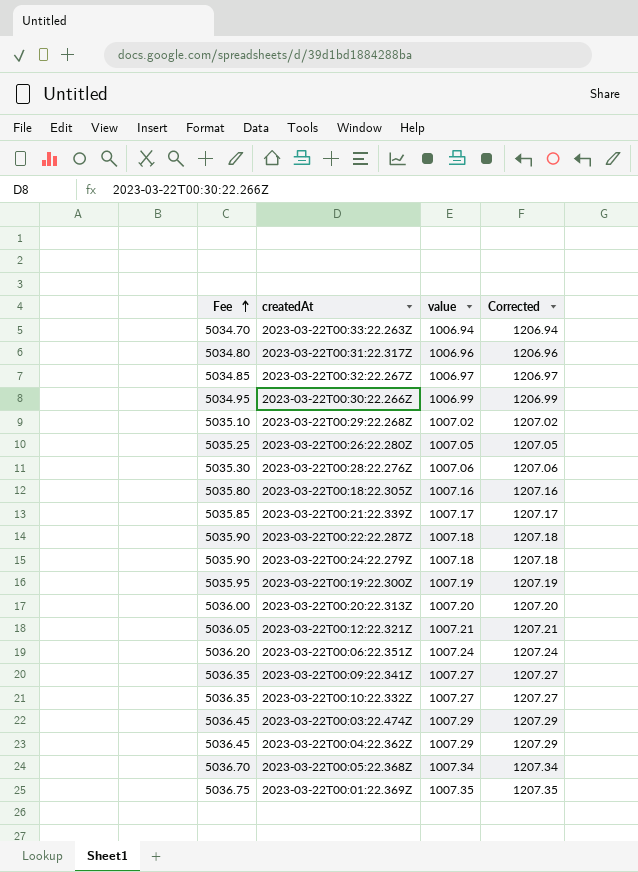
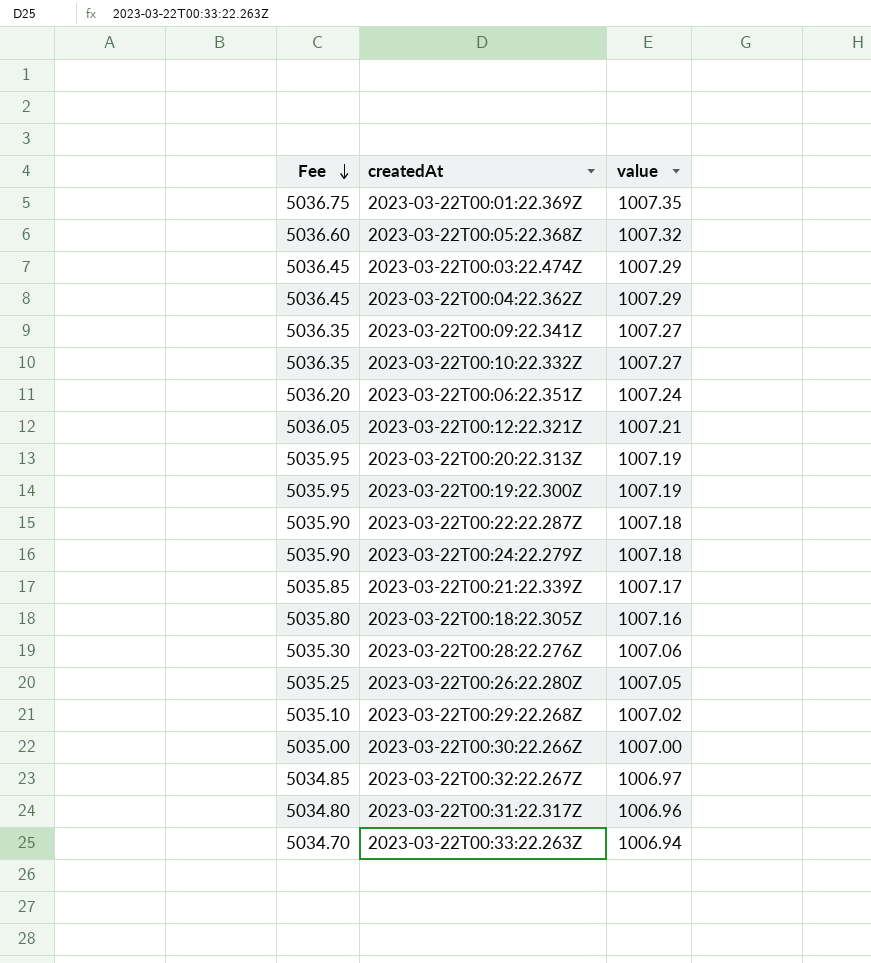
row order: Fee ascending -> Fee descending
column Corrected | formula: [value] + 200 -> none
2023-03-22T00:05:22.368Z | Fee: 5036.70 -> 5036.60
2023-03-22T00:05:22.368Z | value: 1007.34 -> 1007.32
2023-03-22T00:20:22.313Z | Fee: 5036.00 -> 5035.95
2023-03-22T00:20:22.313Z | value: 1007.20 -> 1007.19
2023-03-22T00:30:22.266Z | Fee: 5034.95 -> 5035.00
2023-03-22T00:30:22.266Z | value: 1006.99 -> 1007.00

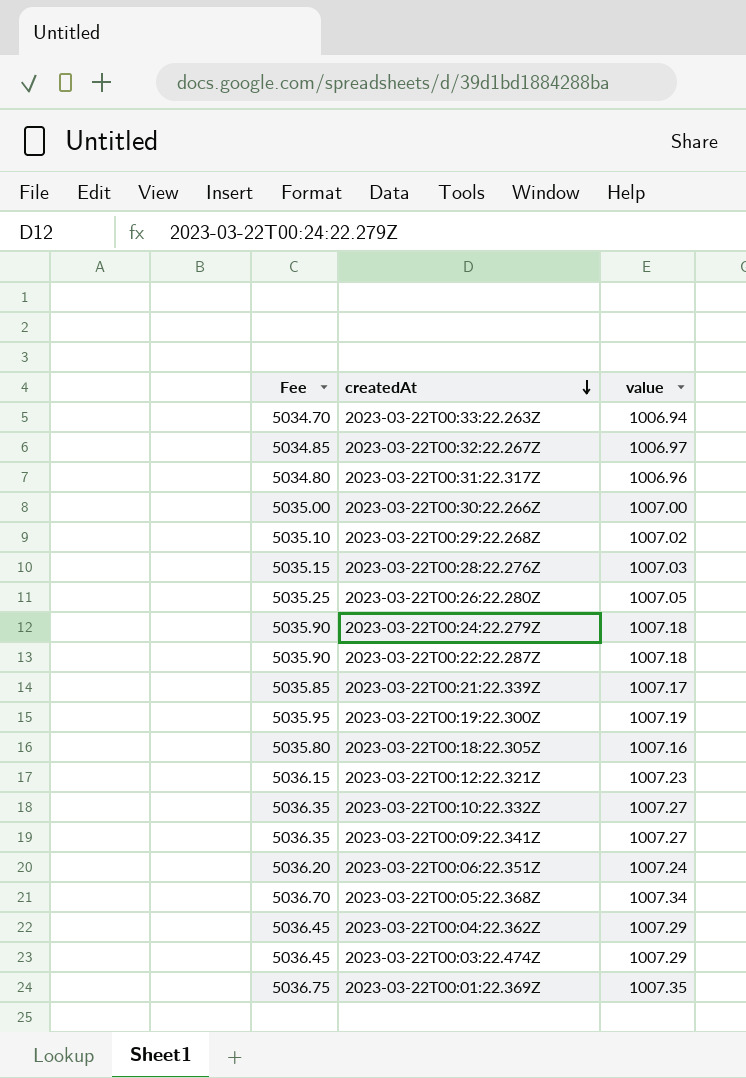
row order: Fee descending -> createdAt descending
row 2023-03-22T00:20:22.313Z: 5035.95 | 1007.19 -> none
2023-03-22T00:28:22.276Z | Fee: 5035.30 -> 5035.15
2023-03-22T00:28:22.276Z | value: 1007.06 -> 1007.03
2023-03-22T00:12:22.321Z | Fee: 5036.05 -> 5036.15
2023-03-22T00:12:22.321Z | value: 1007.21 -> 1007.23
2023-03-22T00:05:22.368Z | Fee: 5036.60 -> 5036.70
2023-03-22T00:05:22.368Z | value: 1007.32 -> 1007.34

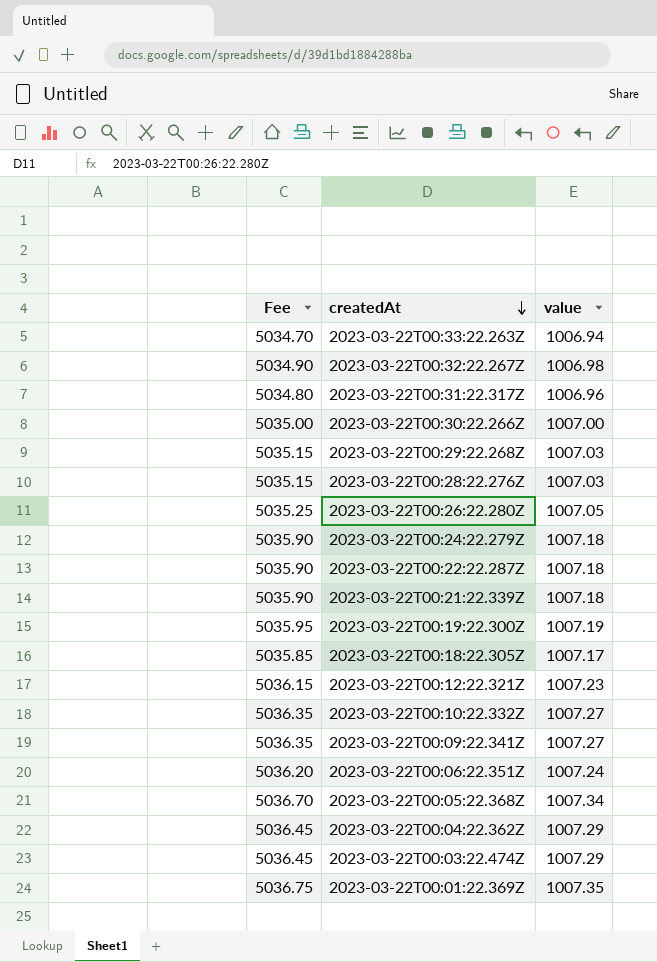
2023-03-22T00:32:22.267Z | Fee: 5034.85 -> 5034.90
2023-03-22T00:32:22.267Z | value: 1006.97 -> 1006.98
2023-03-22T00:29:22.268Z | Fee: 5035.10 -> 5035.15
2023-03-22T00:29:22.268Z | value: 1007.02 -> 1007.03
2023-03-22T00:21:22.339Z | Fee: 5035.85 -> 5035.90
2023-03-22T00:21:22.339Z | value: 1007.17 -> 1007.18
2023-03-22T00:18:22.305Z | Fee: 5035.80 -> 5035.85
2023-03-22T00:18:22.305Z | value: 1007.16 -> 1007.17

